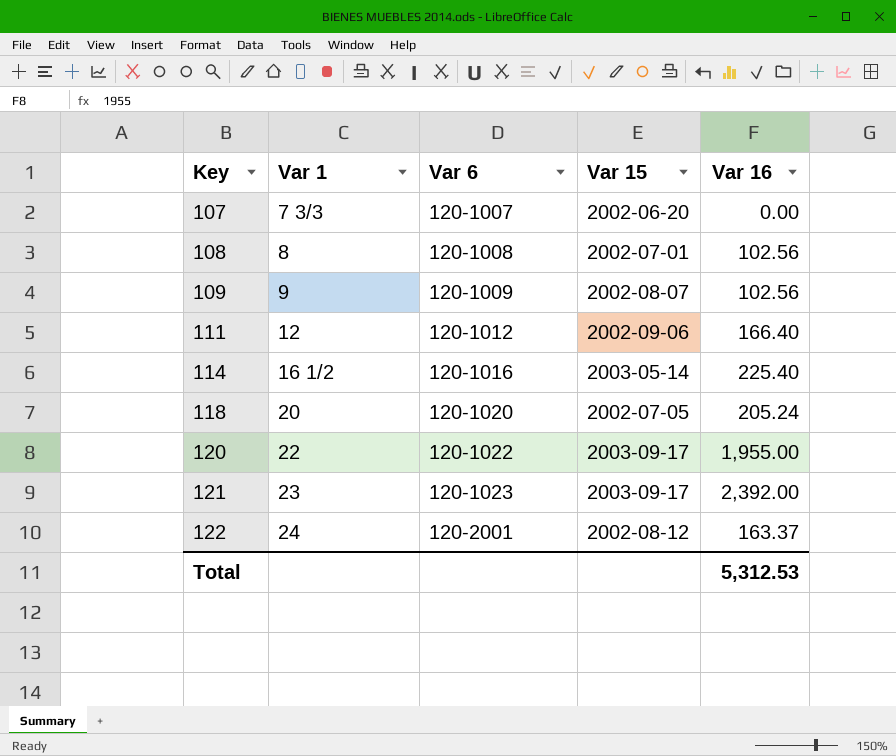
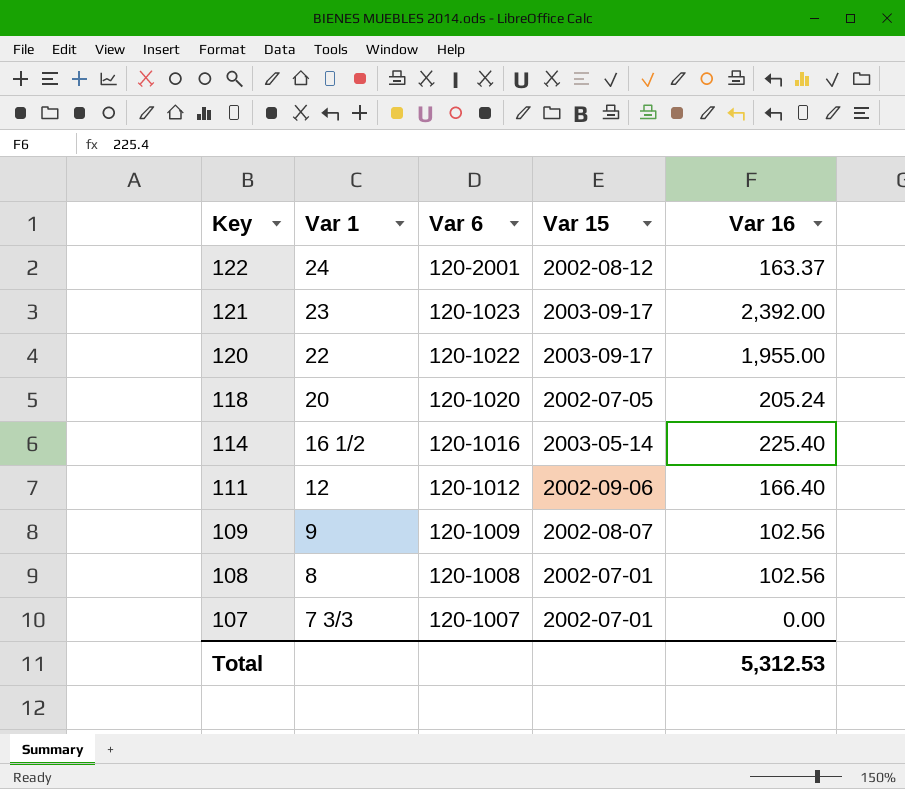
row order: Key ascending -> Key descending
107 | Var 15: 2002-06-20 -> 2002-07-01

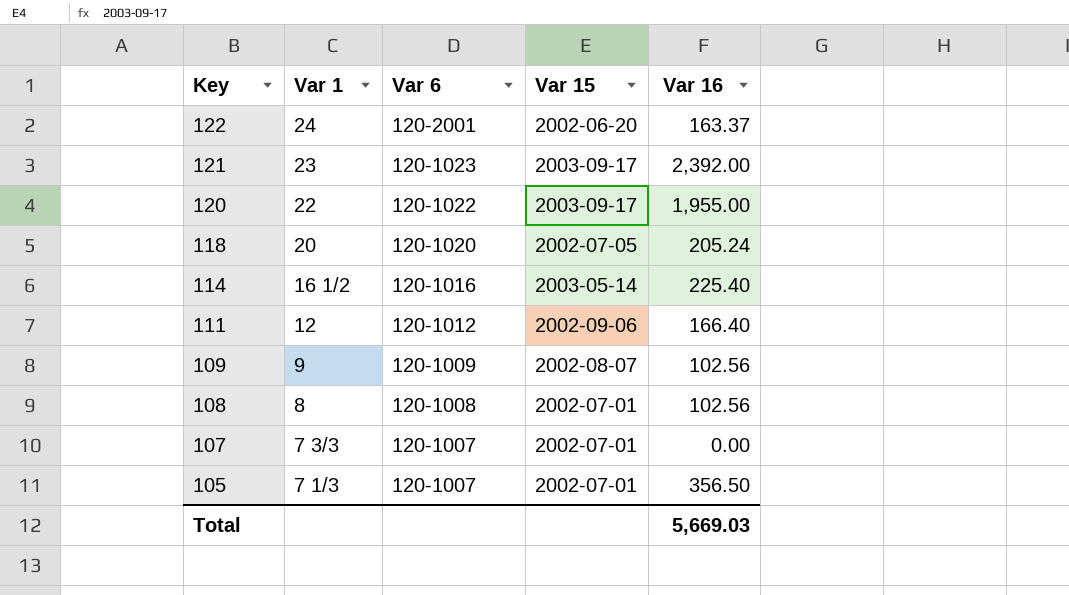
122 | Var 15: 2002-08-12 -> 2002-06-20
row 105: none -> 7 1/3 | 120-1007 | 2002-07-01 | 356.50
Total | Var 16: 5,312.53 -> 5,669.03

